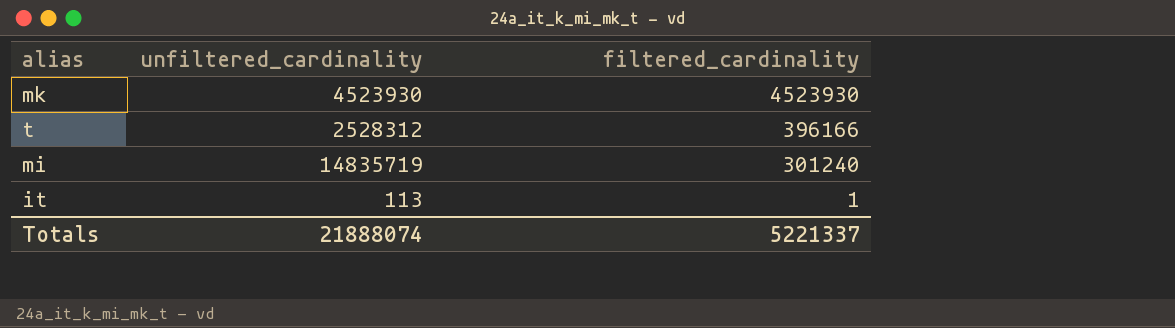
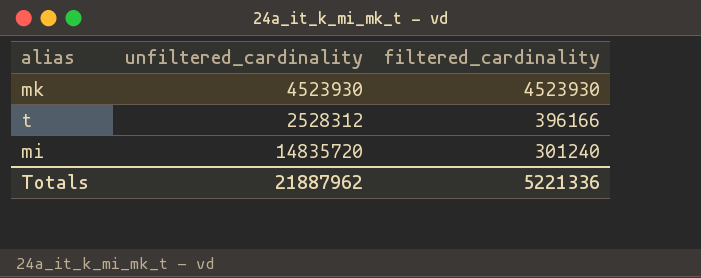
row it: 113 | 1 -> none
mi | unfiltered_cardinality: 14835719 -> 14835720
Totals | unfiltered_cardinality: 21888074 -> 21887962
Totals | filtered_cardinality: 5221337 -> 5221336

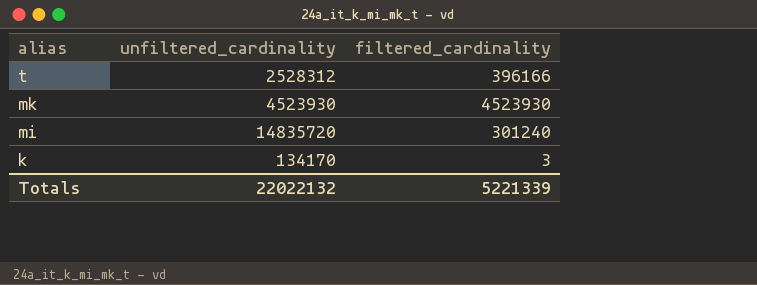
row order: filtered_cardinality descending -> alias descending
row k: none -> 134170 | 3
Totals | unfiltered_cardinality: 21887962 -> 22022132
Totals | filtered_cardinality: 5221336 -> 5221339

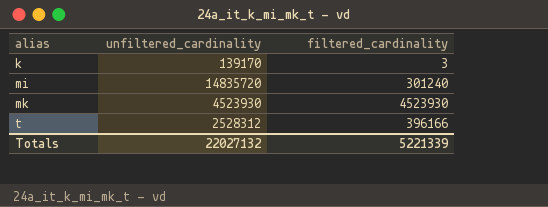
row order: alias descending -> alias ascending
k | unfiltered_cardinality: 134170 -> 139170
Totals | unfiltered_cardinality: 22022132 -> 22027132

